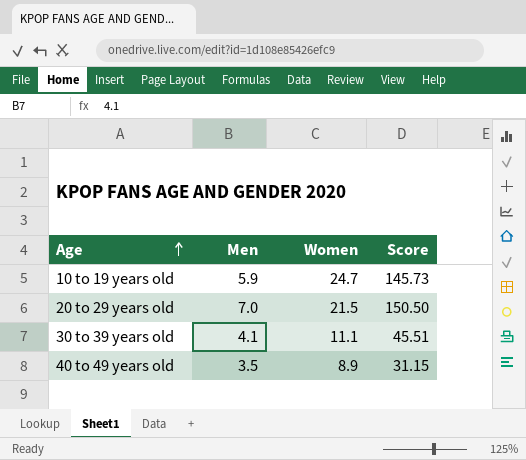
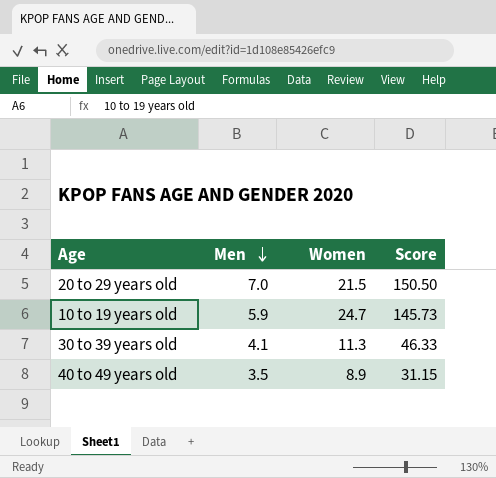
row order: Age ascending -> Men descending
30 to 39 years old | Women: 11.1 -> 11.3
30 to 39 years old | Score: 45.51 -> 46.33

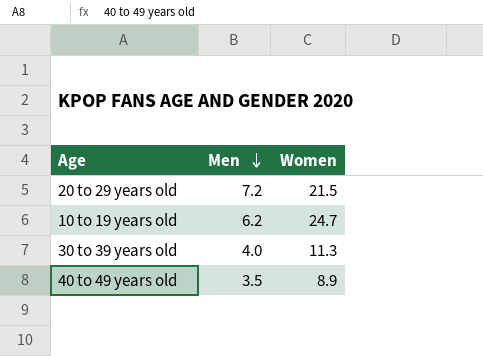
column Score | formula: [Men] * [Women] -> none
20 to 29 years old | Men: 7.0 -> 7.2
10 to 19 years old | Men: 5.9 -> 6.2
30 to 39 years old | Men: 4.1 -> 4.0

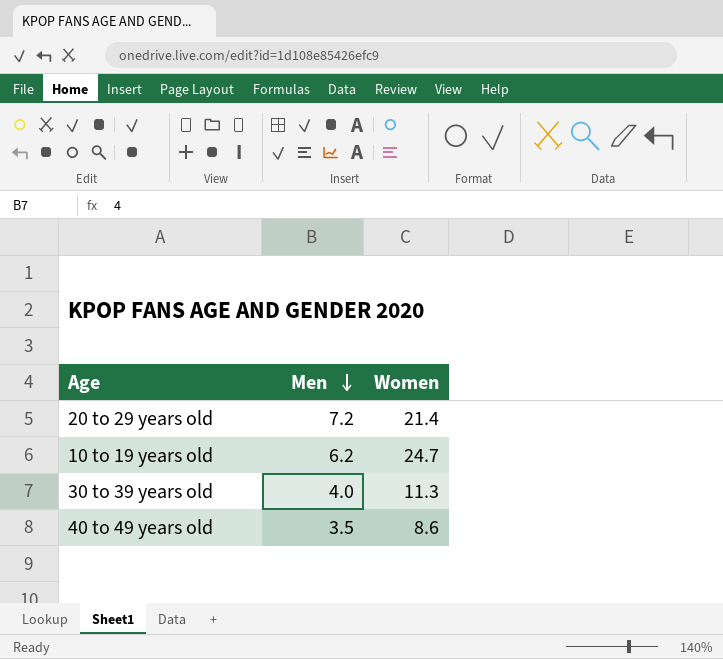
20 to 29 years old | Women: 21.5 -> 21.4
40 to 49 years old | Women: 8.9 -> 8.6

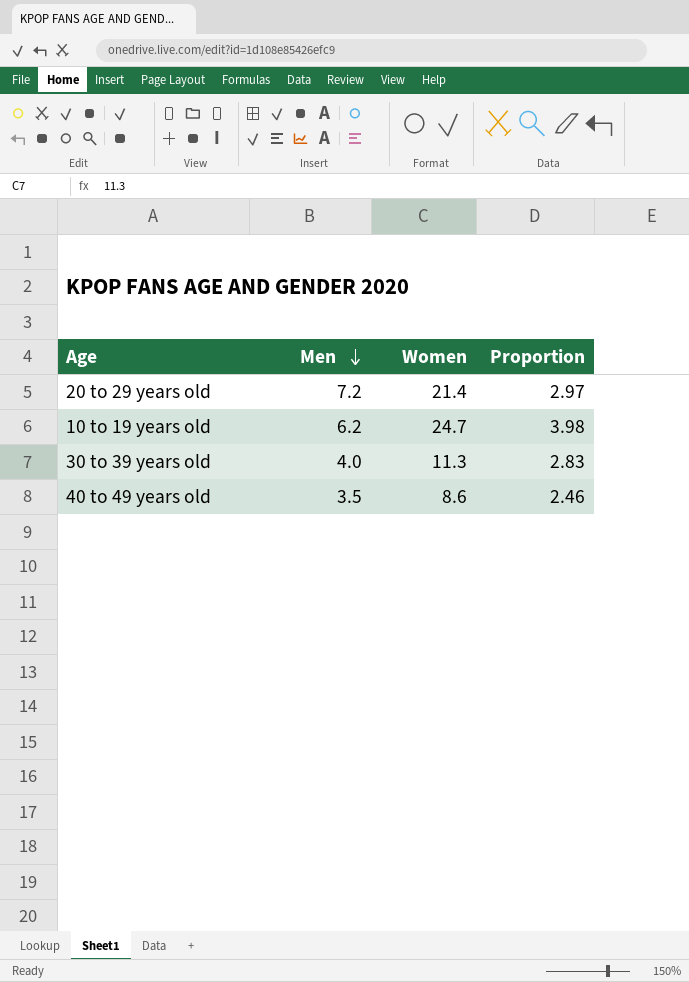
column Proportion | formula: none -> [Women] / [Men]

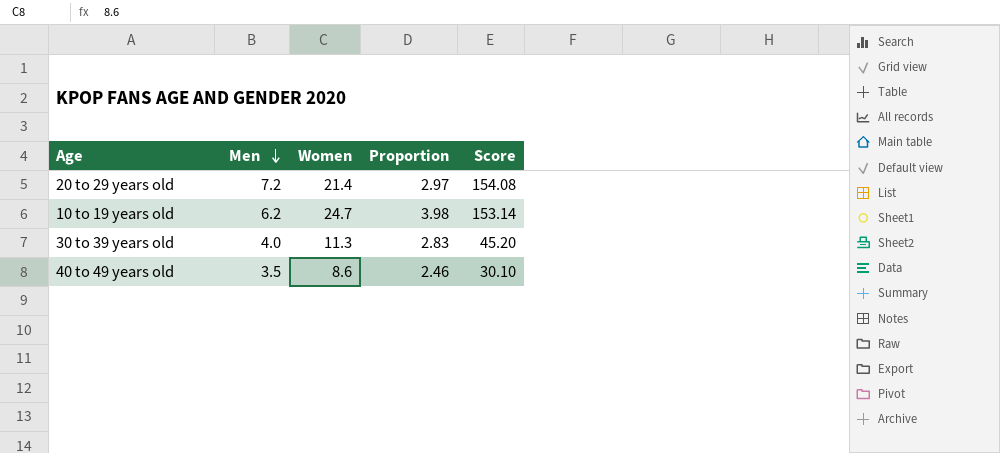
column Score | formula: none -> [Men] * [Women]

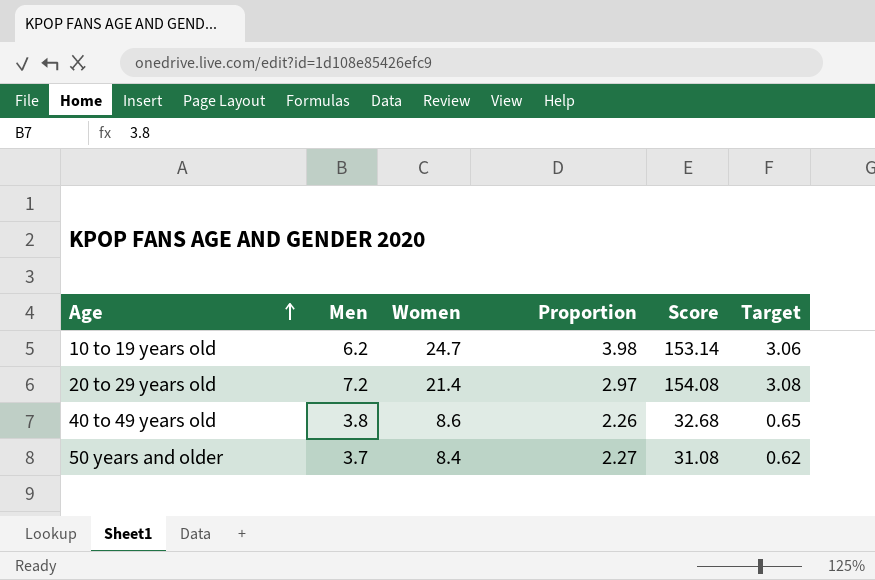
row order: Men descending -> Age ascending
column Target | formula: none -> [Score] * 0.02
row 30 to 39 years old: 4.0 | 11.3 | 2.83 | 45.20 -> none
40 to 49 years old | Men: 3.5 -> 3.8
40 to 49 years old | Proportion: 2.46 -> 2.26
40 to 49 years old | Score: 30.10 -> 32.68
row 50 years and older: none -> 3.7 | 8.4 | 2.27 | 31.08 | 0.62

